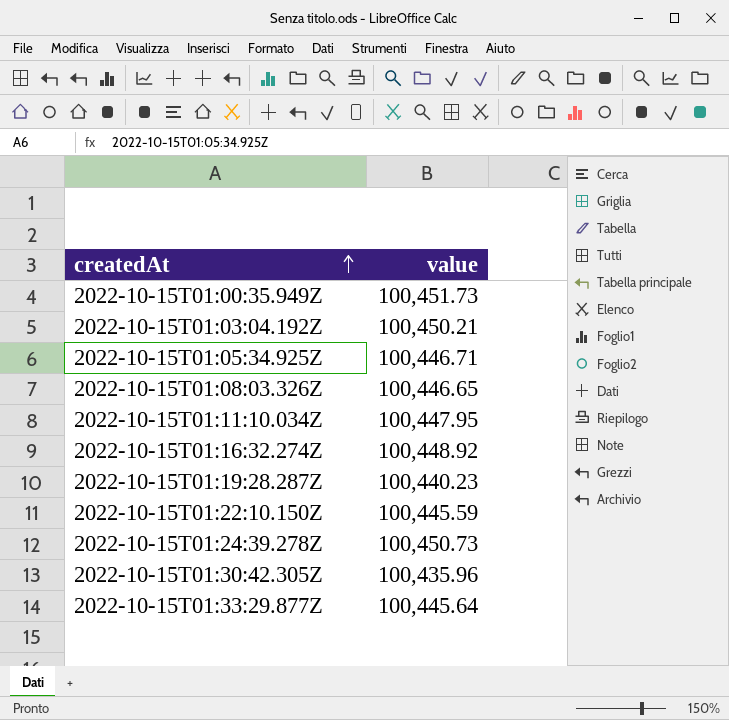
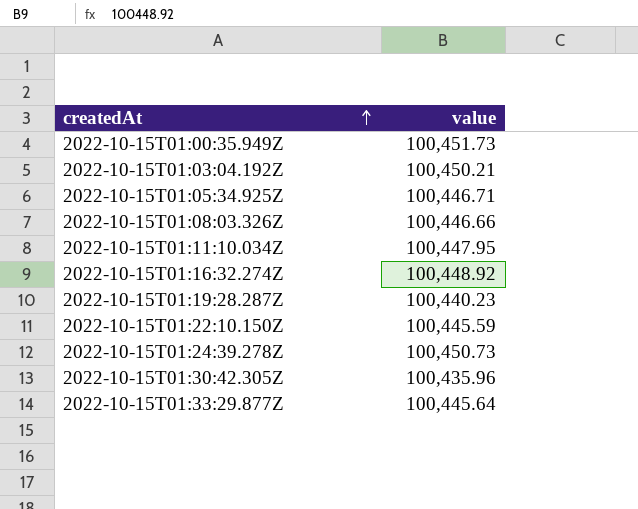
2022-10-15T01:08:03.326Z | value: 100,446.65 -> 100,446.66

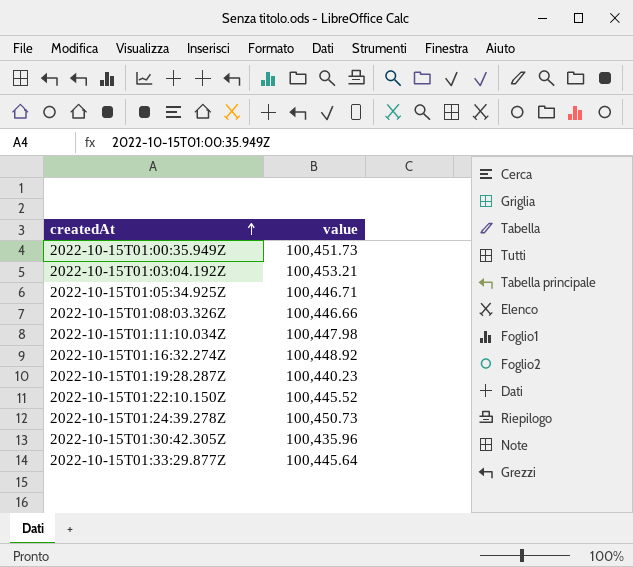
2022-10-15T01:03:04.192Z | value: 100,450.21 -> 100,453.21
2022-10-15T01:11:10.034Z | value: 100,447.95 -> 100,447.98
2022-10-15T01:22:10.150Z | value: 100,445.59 -> 100,445.52

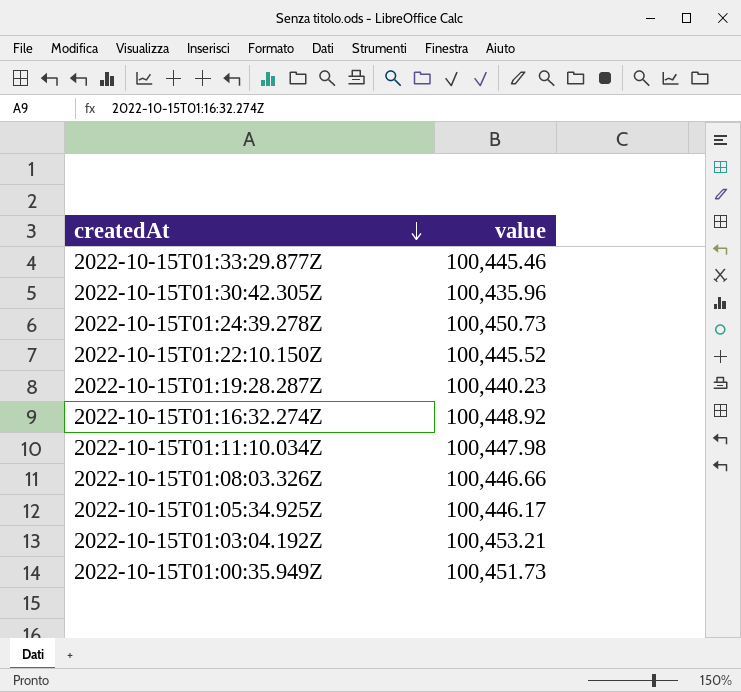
row order: createdAt ascending -> createdAt descending
2022-10-15T01:33:29.877Z | value: 100,445.64 -> 100,445.46
2022-10-15T01:05:34.925Z | value: 100,446.71 -> 100,446.17

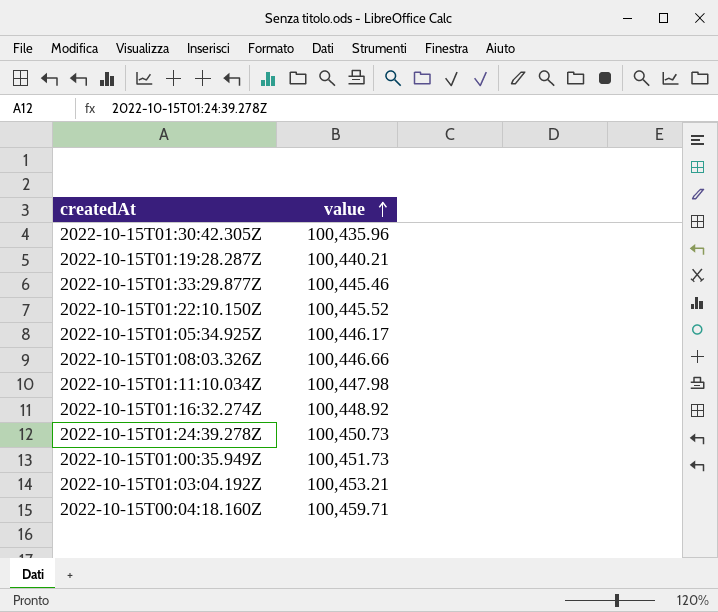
row order: createdAt descending -> value ascending
2022-10-15T01:19:28.287Z | value: 100,440.23 -> 100,440.21
row 2022-10-15T00:04:18.160Z: none -> 100,459.71

